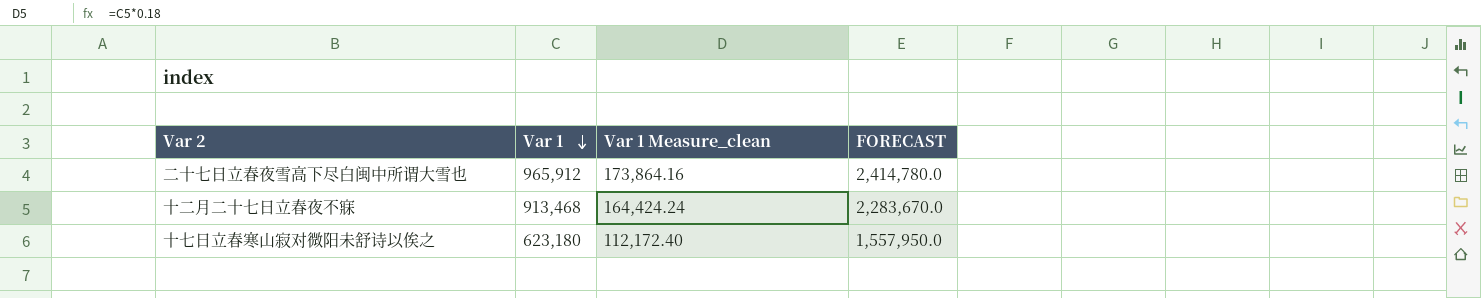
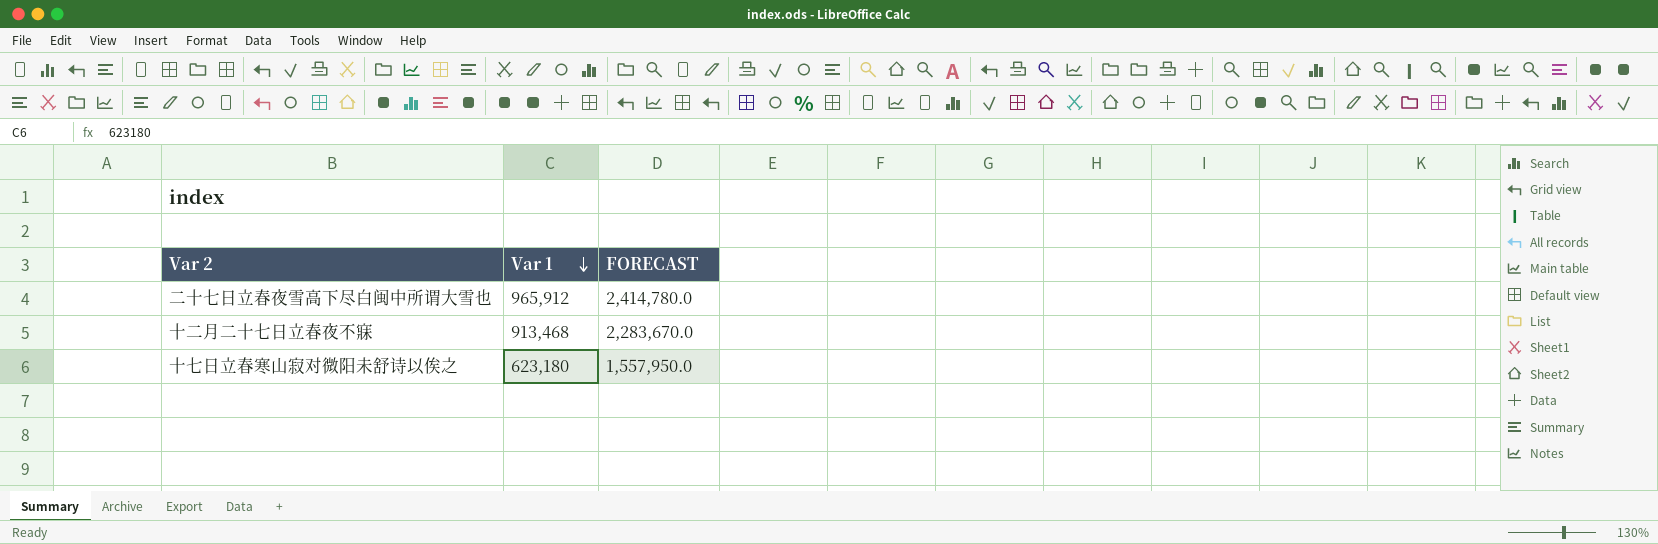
column Var 1 Measure_clean | formula: [Var 1] * 0.18 -> none

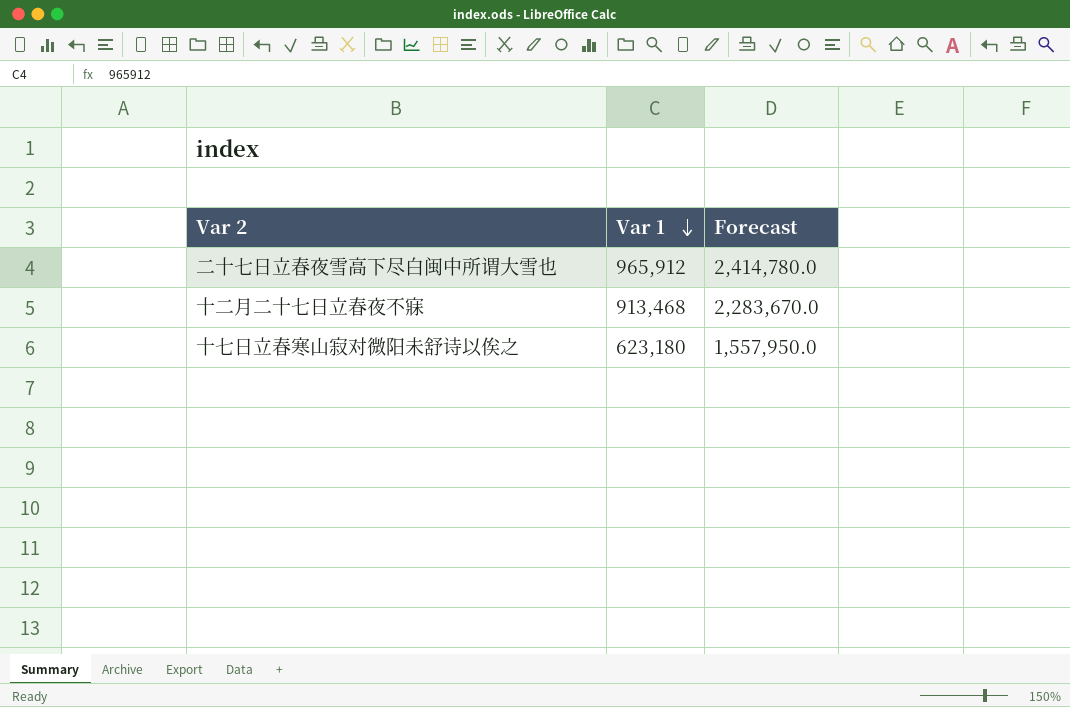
column name: FORECAST -> Forecast

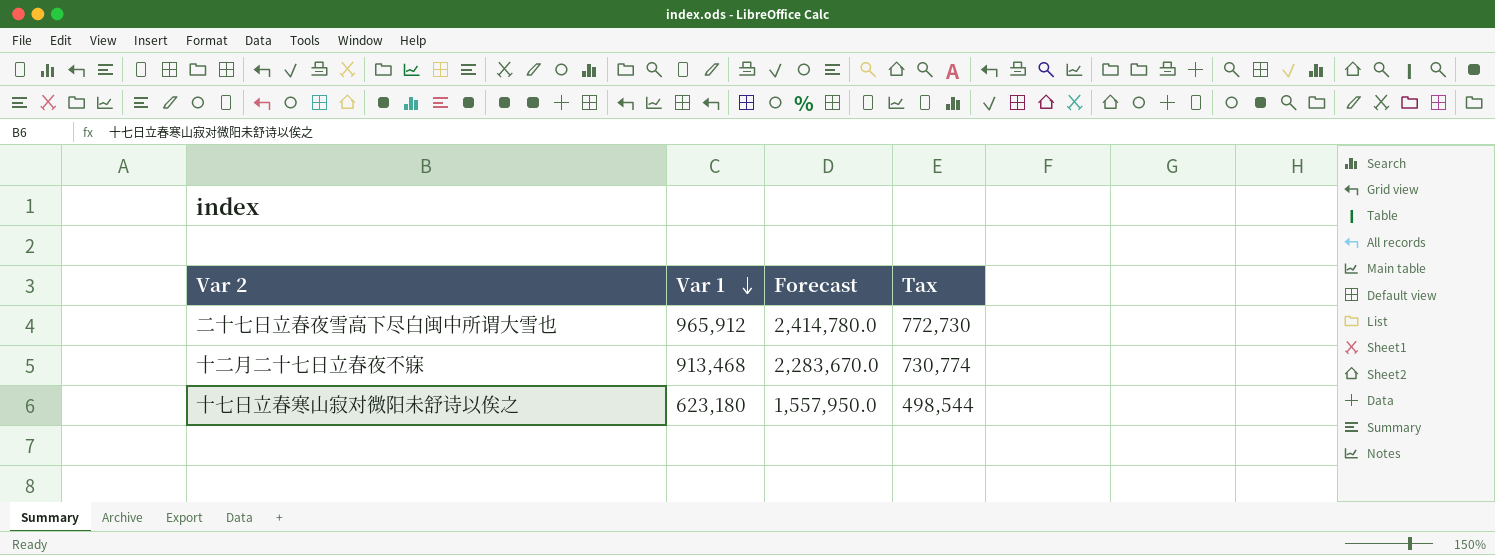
column Tax | formula: none -> [Var 1] * 0.8

